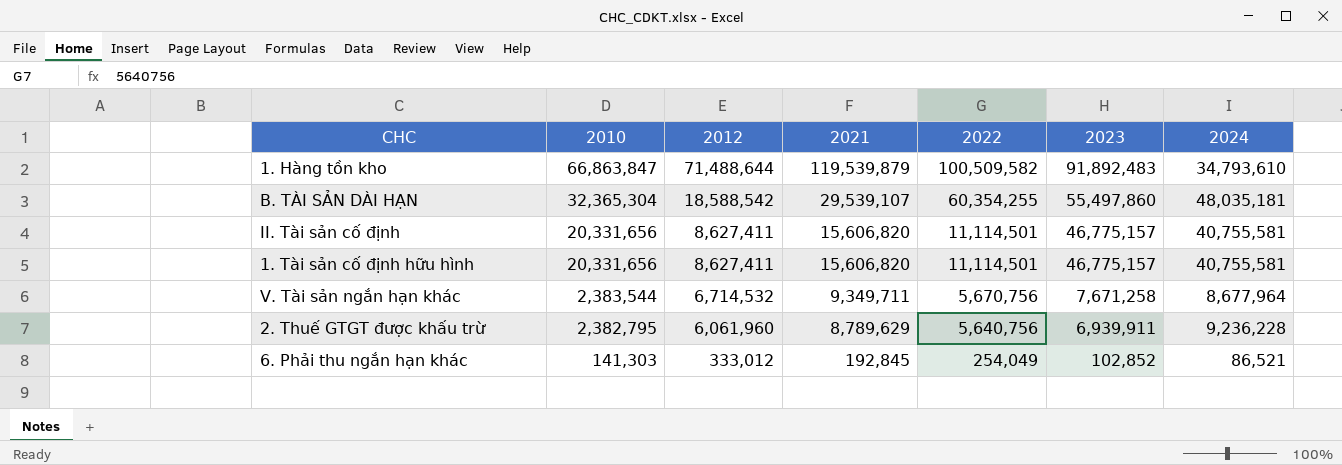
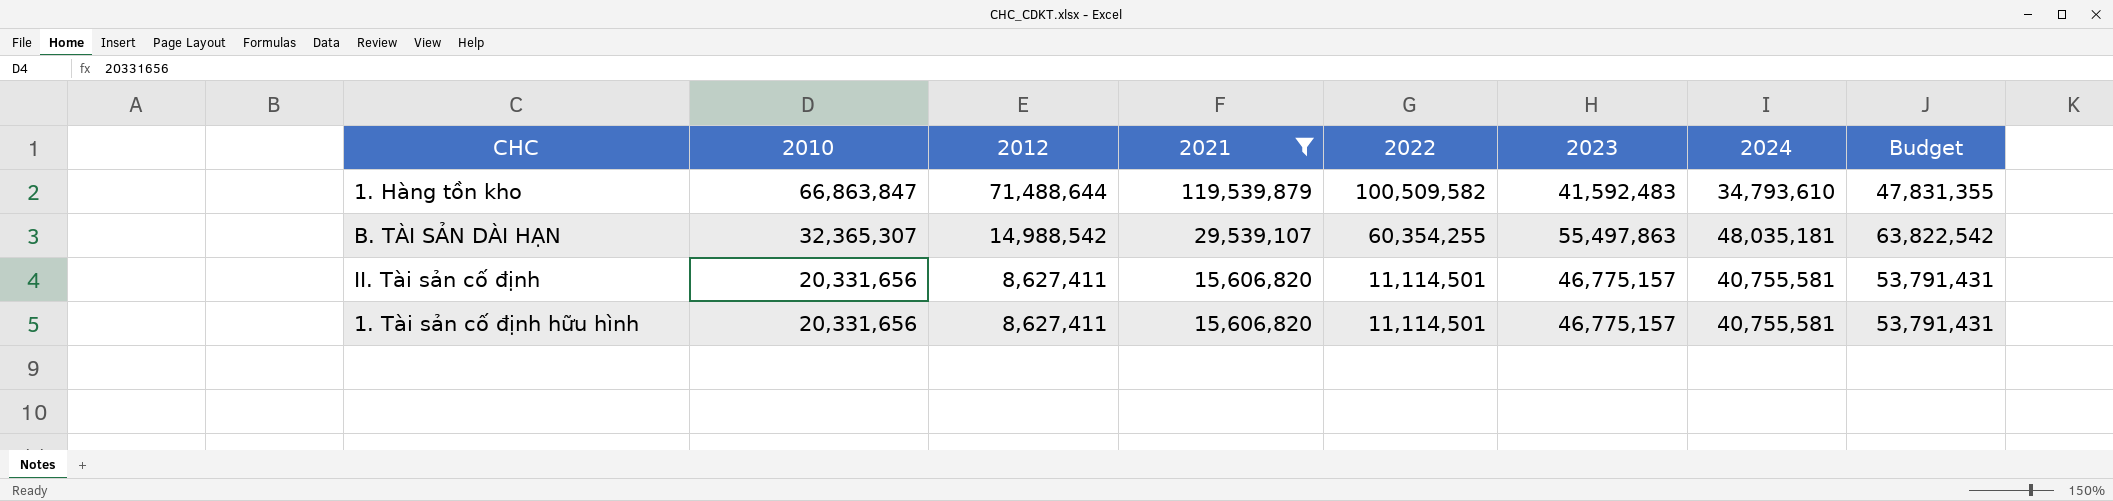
filter: none -> 2021 >= 15,606,820
column Budget | formula: none -> [2023] * 1.15
1. Hàng tồn kho | 2023: 91,892,483 -> 41,592,483
B. TÀI SẢN DÀI HẠN | 2010: 32,365,304 -> 32,365,307
B. TÀI SẢN DÀI HẠN | 2012: 18,588,542 -> 14,988,542
B. TÀI SẢN DÀI HẠN | 2023: 55,497,860 -> 55,497,863

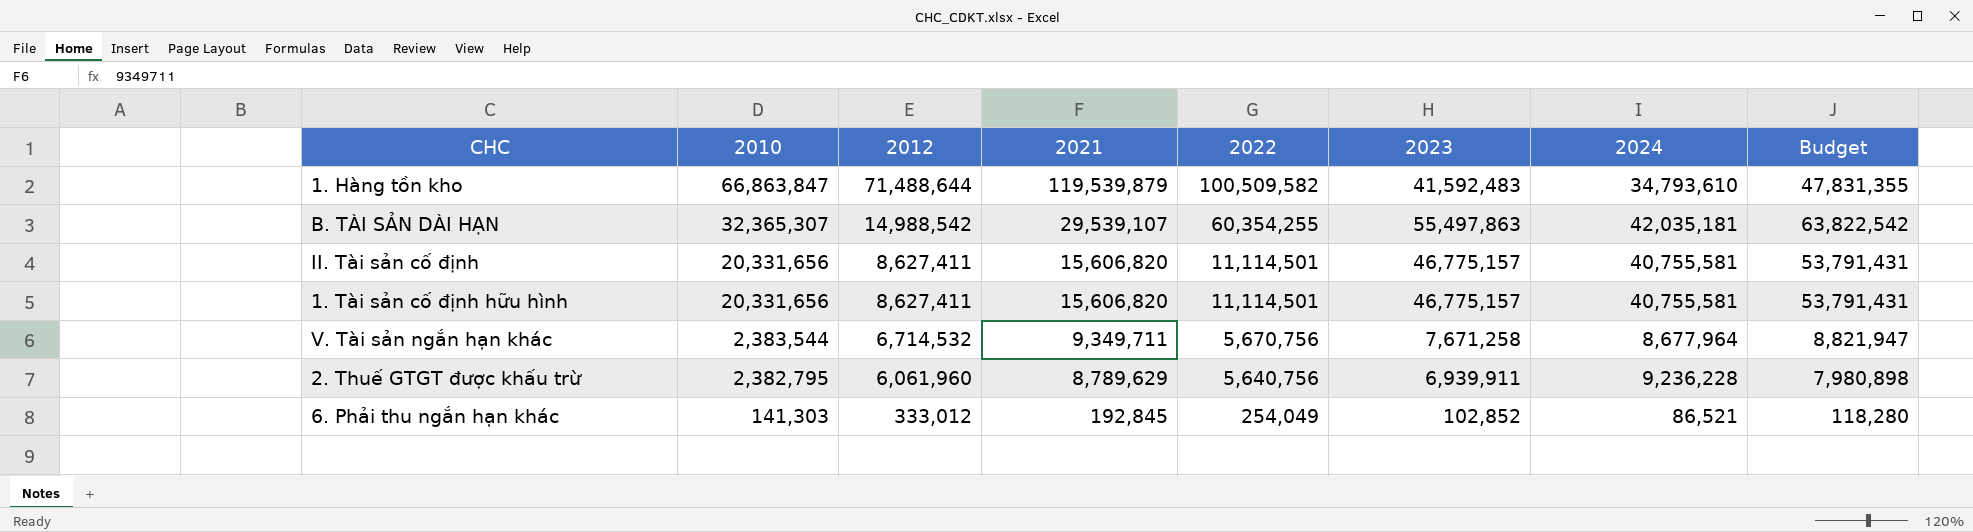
filter: 2021 >= 15,606,820 -> none
B. TÀI SẢN DÀI HẠN | 2024: 48,035,181 -> 42,035,181

